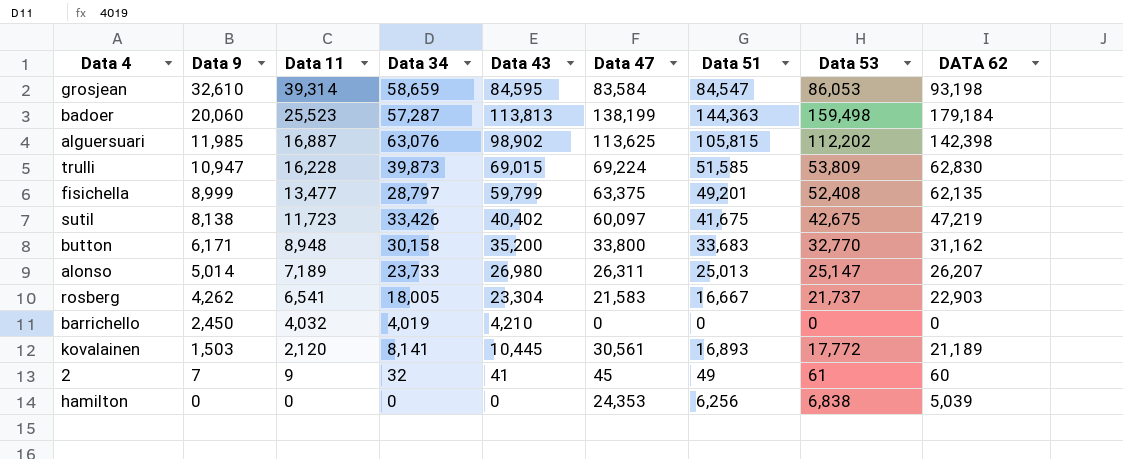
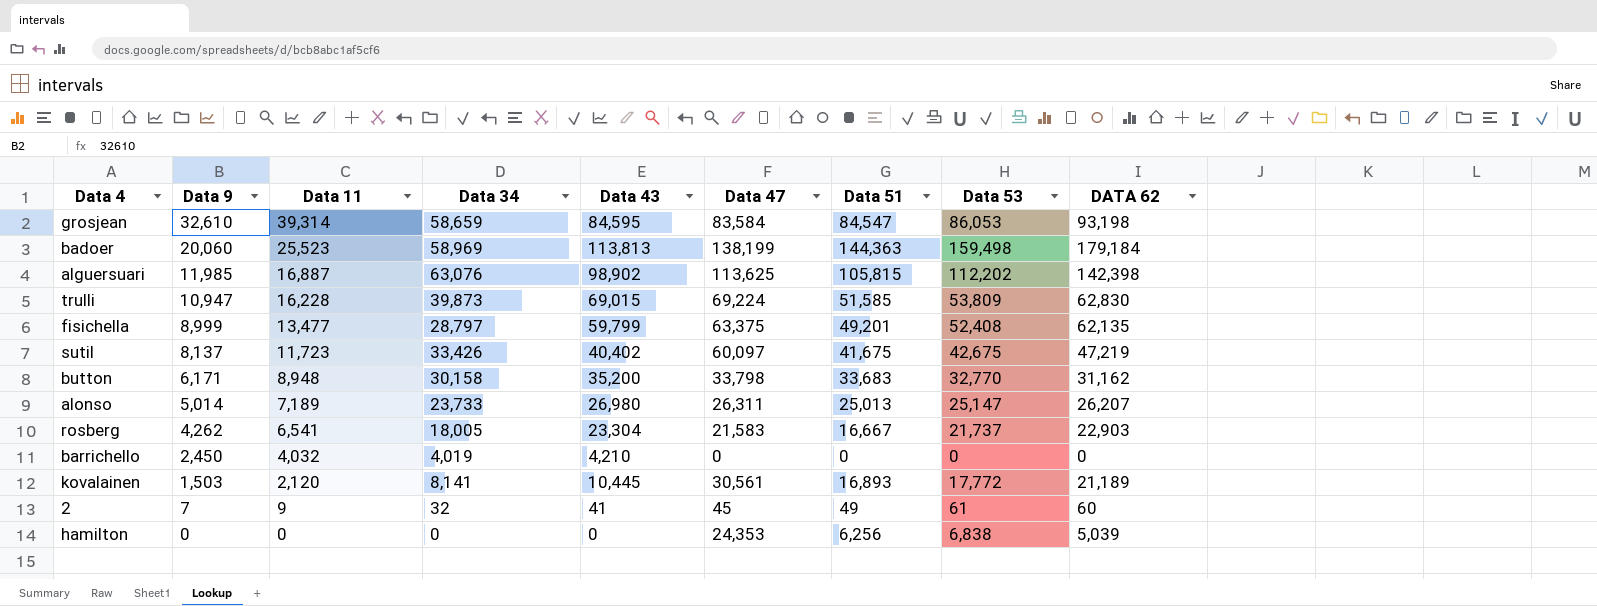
badoer | Data 34: 57,287 -> 58,969
sutil | Data 9: 8,138 -> 8,137
button | Data 47: 33,800 -> 33,798

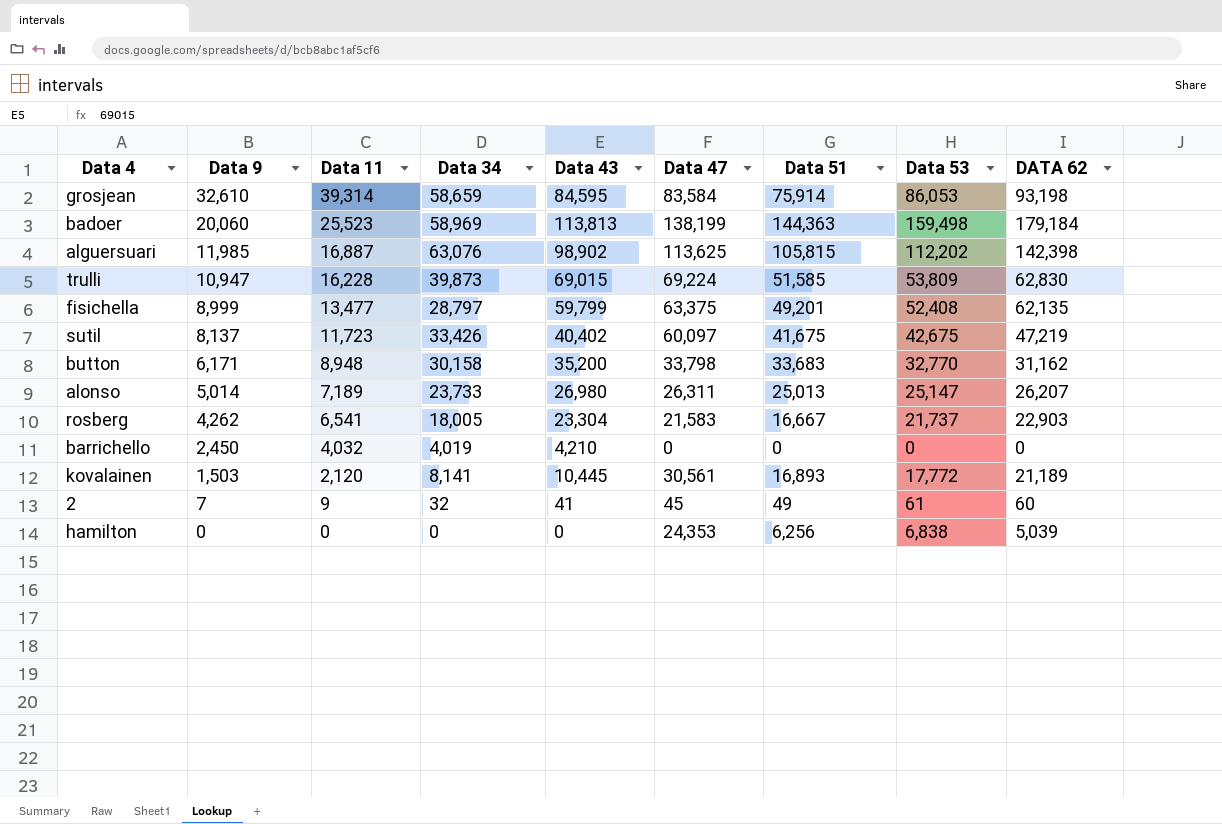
grosjean | Data 51: 84,547 -> 75,914

